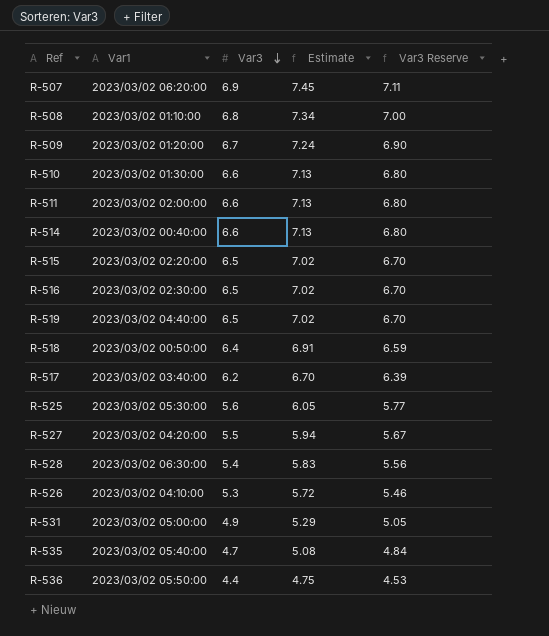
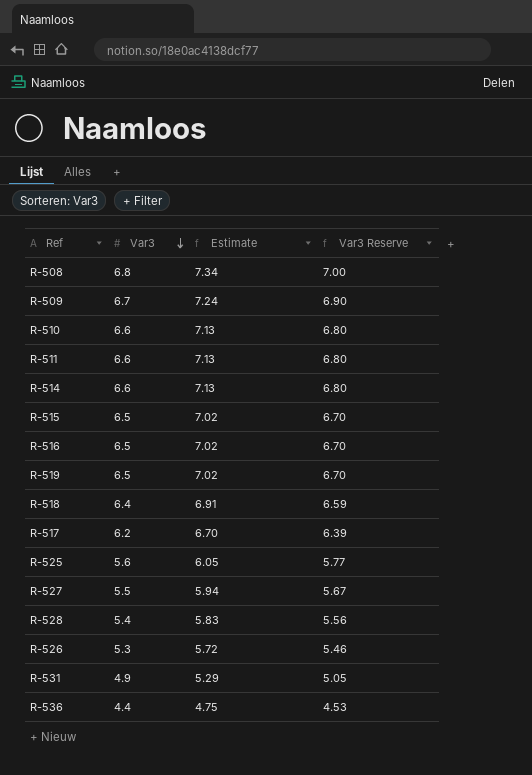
column Var1 | position: 2 -> none
row R-507: 2023/03/02 06:20:00 | 6.9 | 7.45 | 7.11 -> none
row R-535: 2023/03/02 05:40:00 | 4.7 | 5.08 | 4.84 -> none

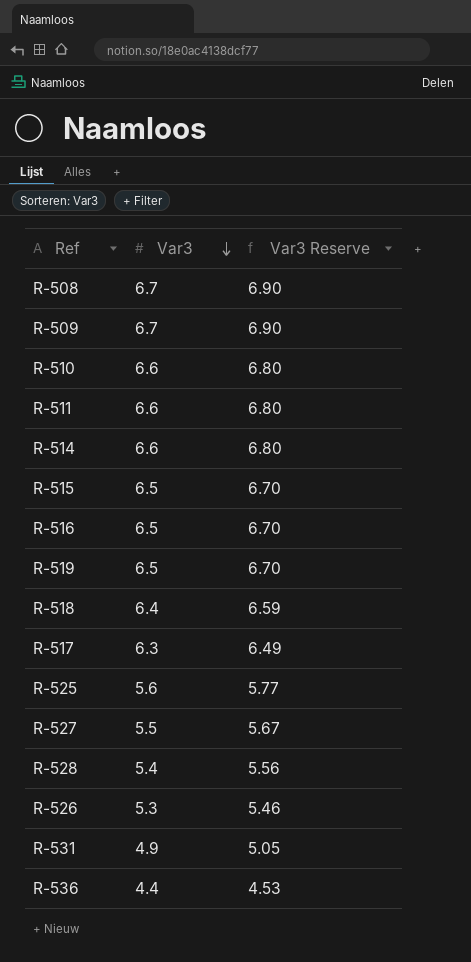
column Estimate | formula: [Var3] * 1.08 -> none
R-508 | Var3: 6.8 -> 6.7
R-508 | Var3 Reserve: 7.00 -> 6.90
R-517 | Var3: 6.2 -> 6.3
R-517 | Var3 Reserve: 6.39 -> 6.49

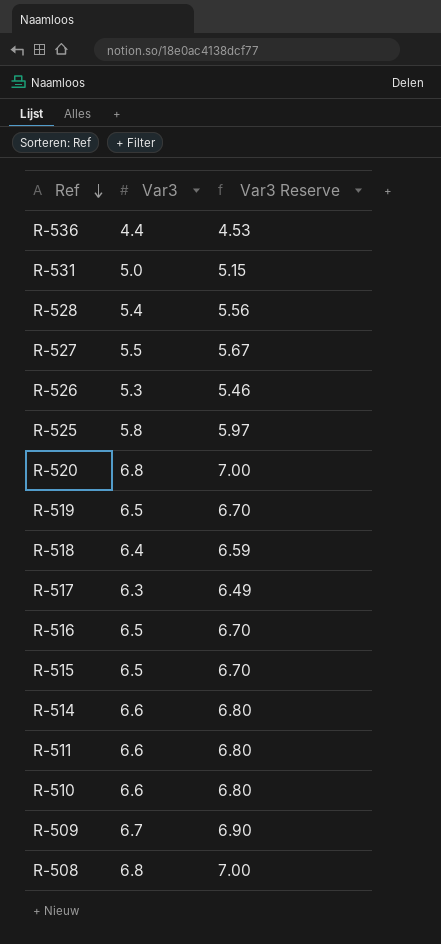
row order: Var3 descending -> Ref descending
R-531 | Var3: 4.9 -> 5.0
R-531 | Var3 Reserve: 5.05 -> 5.15
R-525 | Var3: 5.6 -> 5.8
R-525 | Var3 Reserve: 5.77 -> 5.97
row R-520: none -> 6.8 | 7.00
R-508 | Var3: 6.7 -> 6.8
R-508 | Var3 Reserve: 6.90 -> 7.00

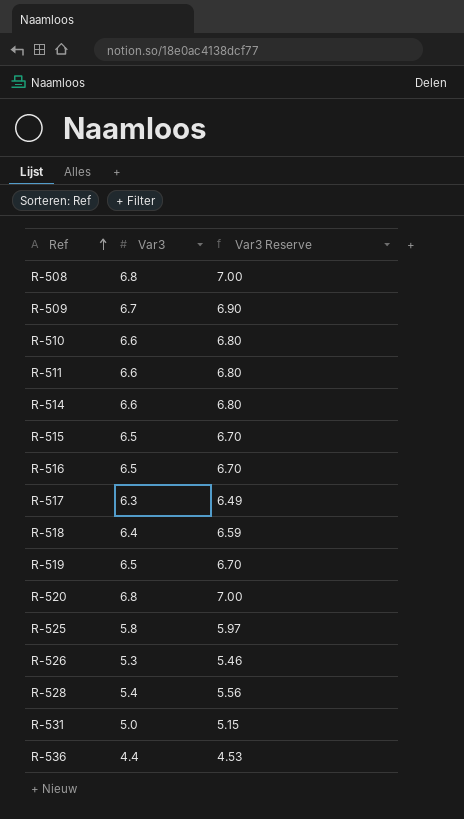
row order: Ref descending -> Ref ascending
row R-527: 5.5 | 5.67 -> none

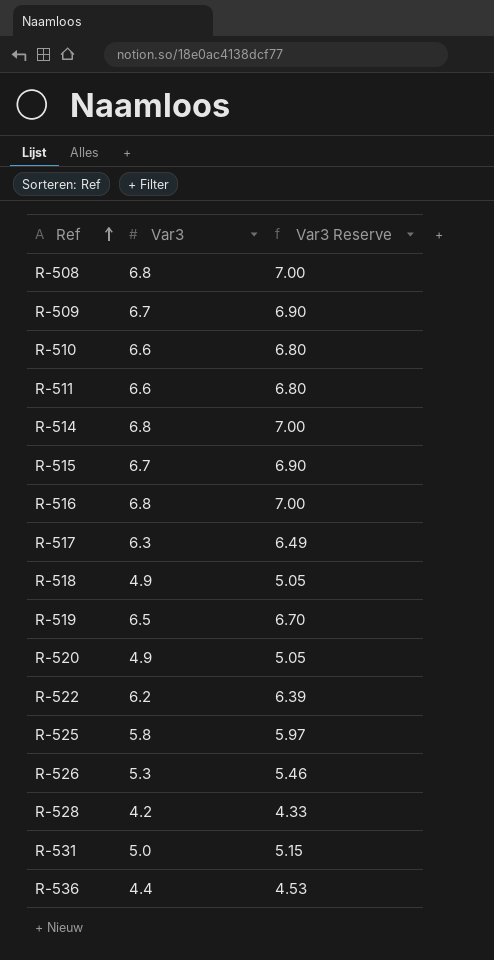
R-514 | Var3: 6.6 -> 6.8
R-514 | Var3 Reserve: 6.80 -> 7.00
R-515 | Var3: 6.5 -> 6.7
R-515 | Var3 Reserve: 6.70 -> 6.90
R-516 | Var3: 6.5 -> 6.8
R-516 | Var3 Reserve: 6.70 -> 7.00
R-518 | Var3: 6.4 -> 4.9
R-518 | Var3 Reserve: 6.59 -> 5.05
R-520 | Var3: 6.8 -> 4.9
R-520 | Var3 Reserve: 7.00 -> 5.05
row R-522: none -> 6.2 | 6.39
R-528 | Var3: 5.4 -> 4.2
R-528 | Var3 Reserve: 5.56 -> 4.33

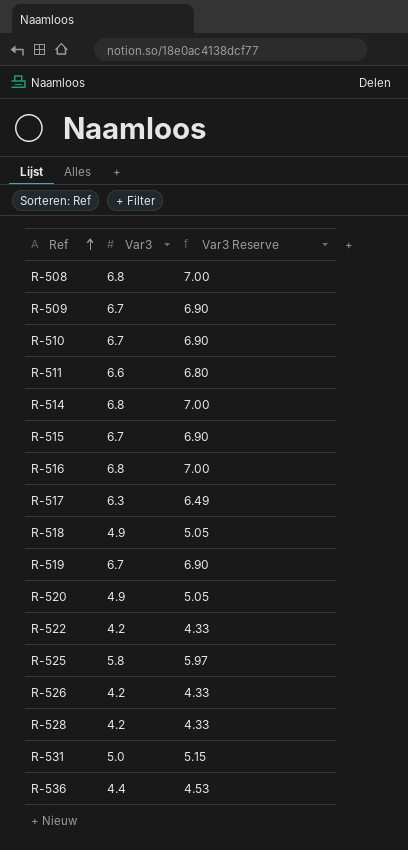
R-510 | Var3: 6.6 -> 6.7
R-510 | Var3 Reserve: 6.80 -> 6.90
R-519 | Var3: 6.5 -> 6.7
R-519 | Var3 Reserve: 6.70 -> 6.90
R-522 | Var3: 6.2 -> 4.2
R-522 | Var3 Reserve: 6.39 -> 4.33
R-526 | Var3: 5.3 -> 4.2
R-526 | Var3 Reserve: 5.46 -> 4.33

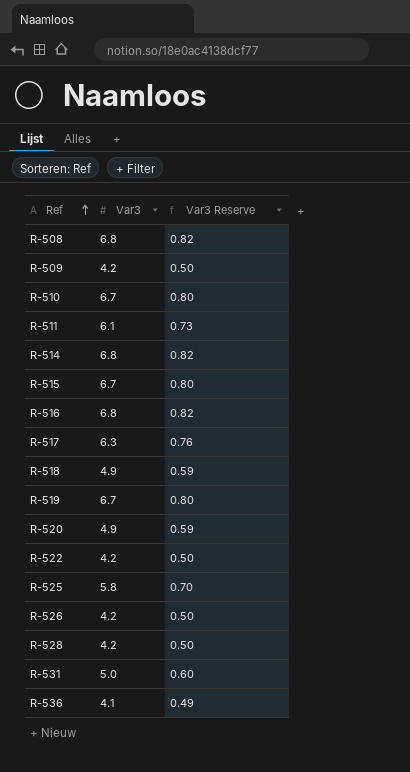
column Var3 Reserve | formula: [Var3] * 1.03 -> [Var3] * 0.12
R-509 | Var3: 6.7 -> 4.2
R-511 | Var3: 6.6 -> 6.1
R-536 | Var3: 4.4 -> 4.1

